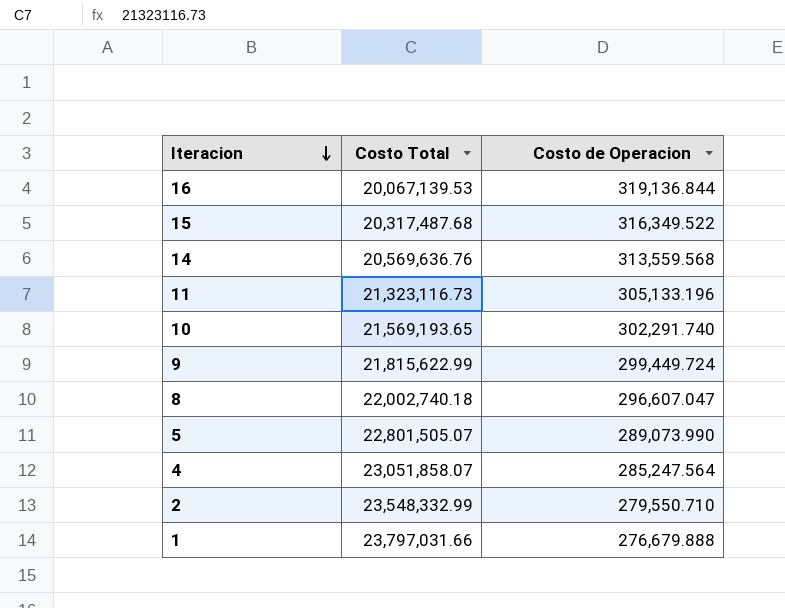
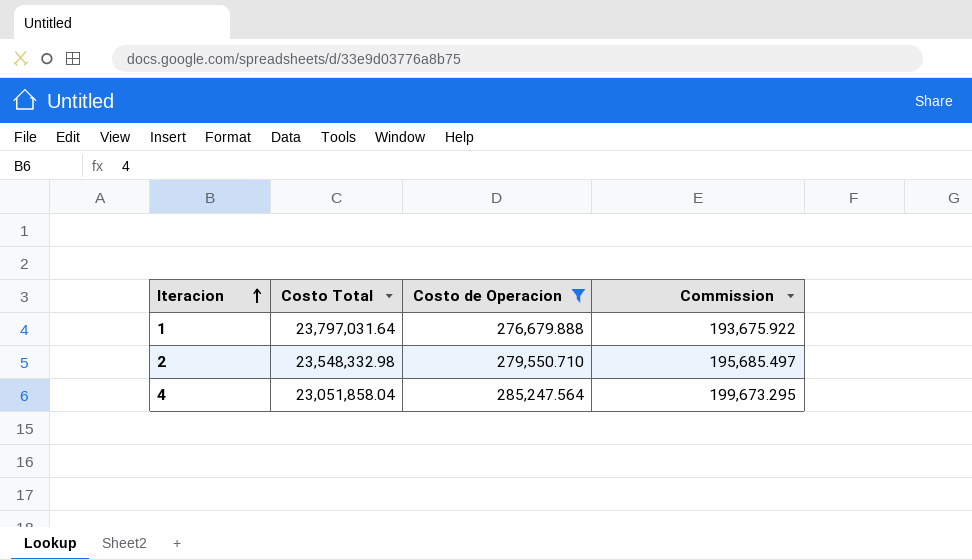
filter: none -> Costo de Operacion <= 285,247.564
row order: Iteracion descending -> Iteracion ascending
column Commission | formula: none -> [Costo de Operacion] * 0.7
1 | Costo Total: 23,797,031.66 -> 23,797,031.64
2 | Costo Total: 23,548,332.99 -> 23,548,332.98
4 | Costo Total: 23,051,858.07 -> 23,051,858.04

